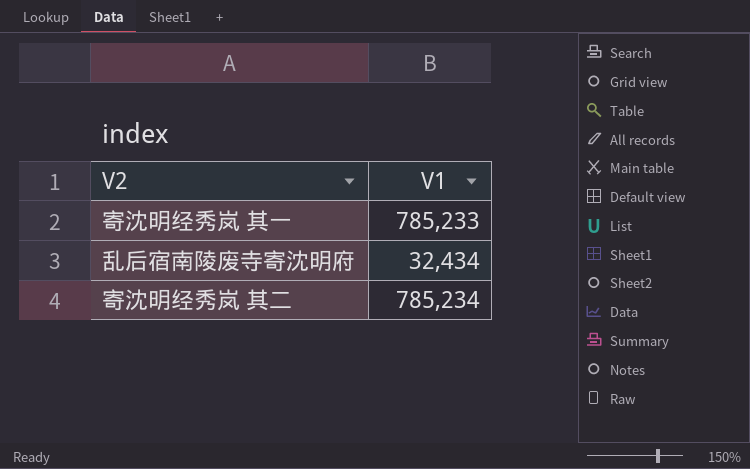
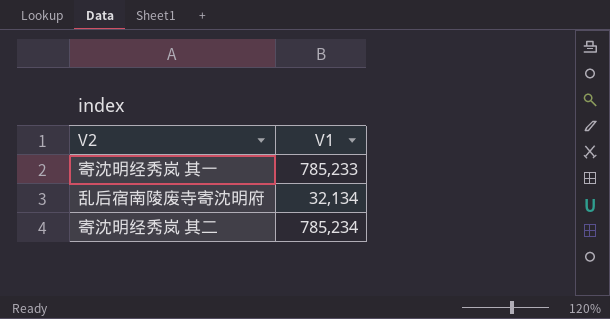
乱后宿南陵废寺寄沈明府 | V1: 32,434 -> 32,134

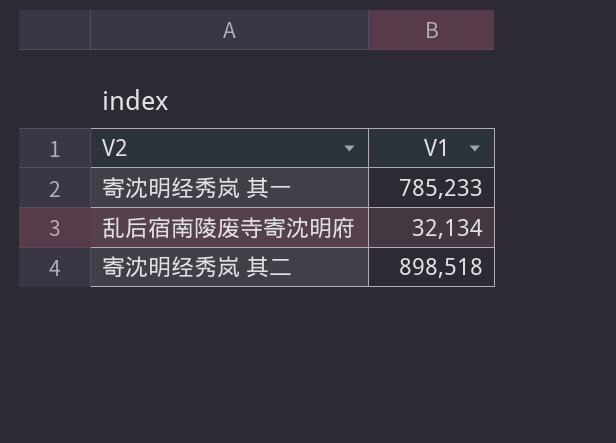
寄沈明经秀岚 其二 | V1: 785,234 -> 898,518

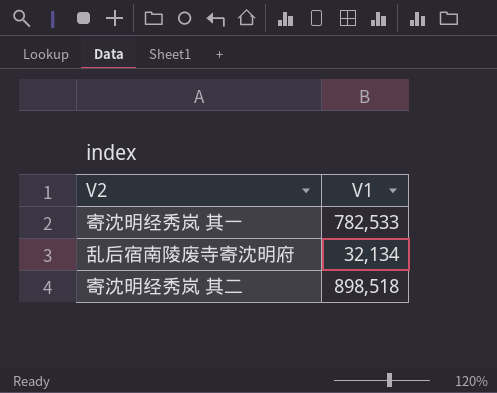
寄沈明经秀岚 其一 | V1: 785,233 -> 782,533

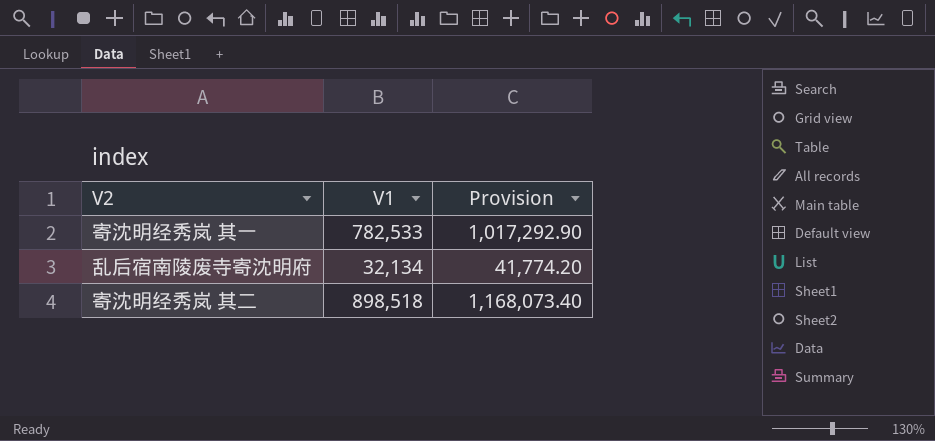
column Provision | formula: none -> [V1] * 1.3

